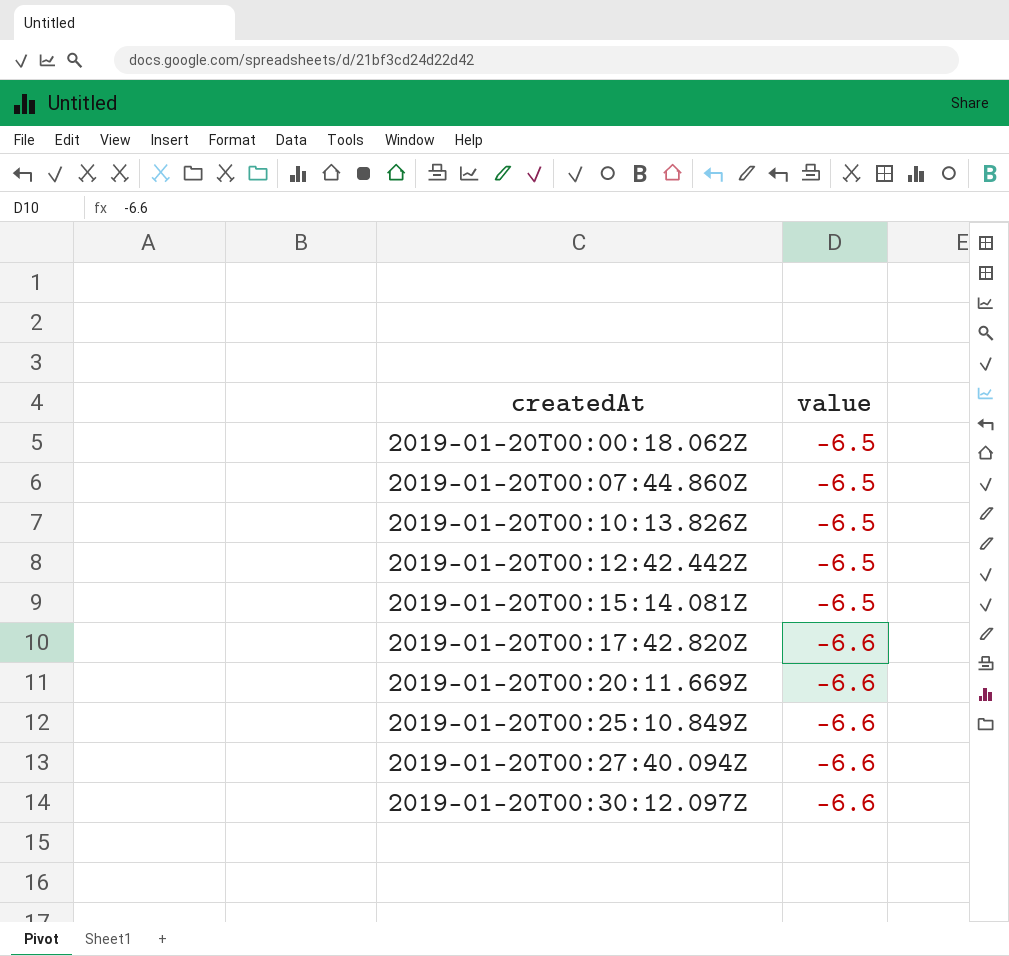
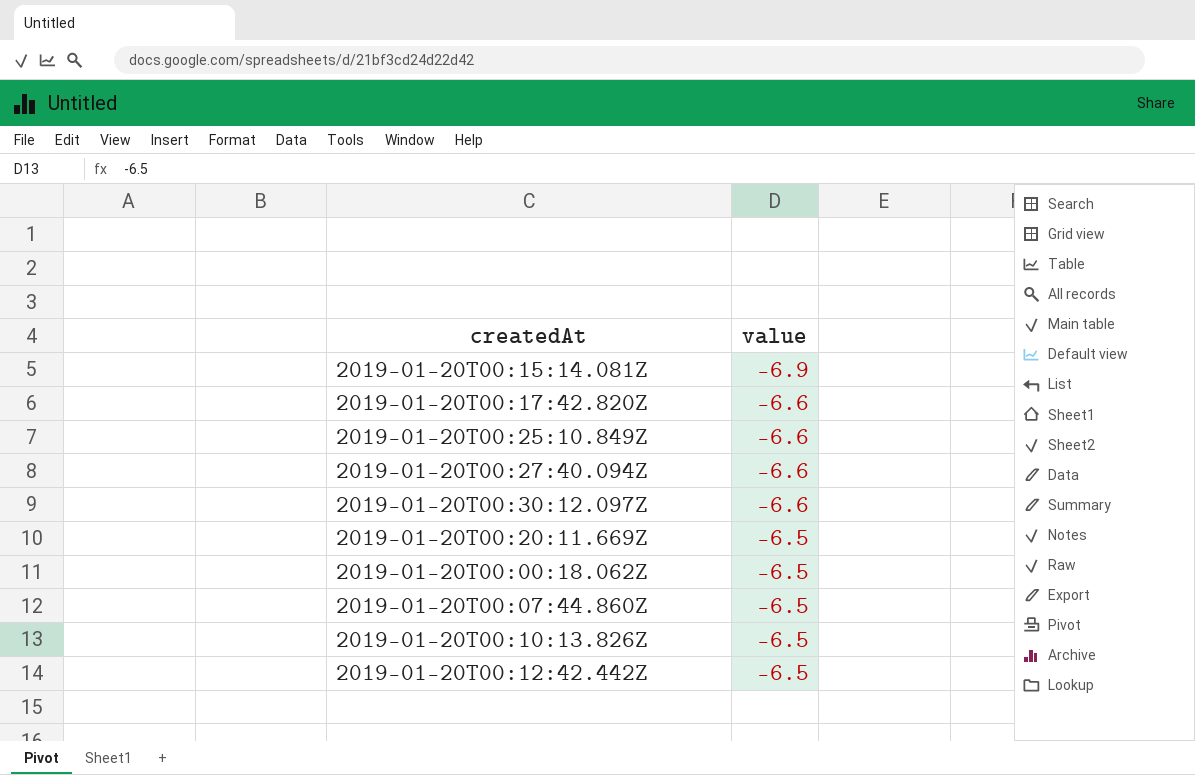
row order: createdAt ascending -> value ascending
2019-01-20T00:15:14.081Z | value: -6.5 -> -6.9
2019-01-20T00:20:11.669Z | value: -6.6 -> -6.5

